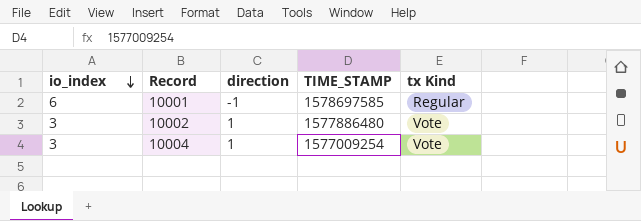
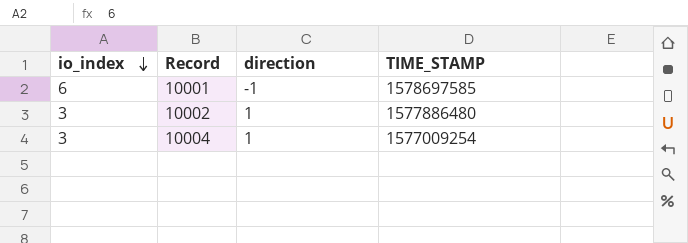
column tx Kind | position: 5 -> none

